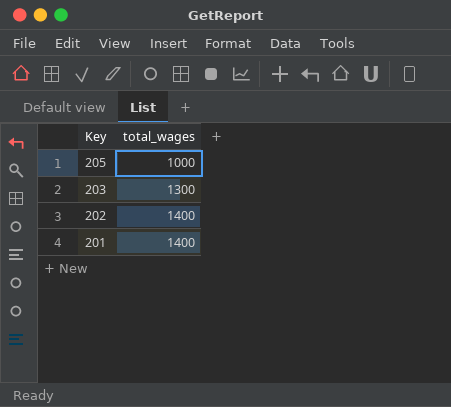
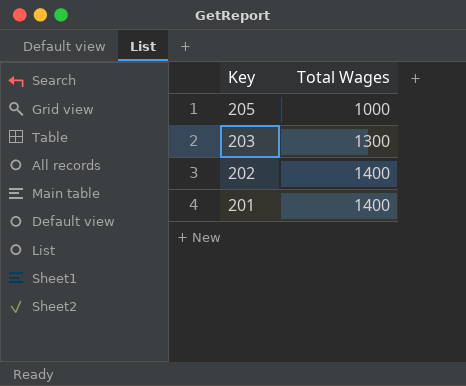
column name: total_wages -> Total Wages

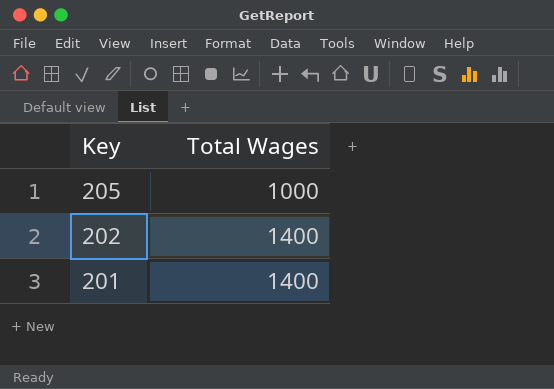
row 203: 1300 -> none

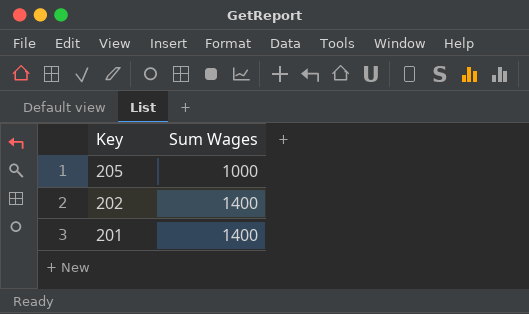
column name: Total Wages -> Sum Wages

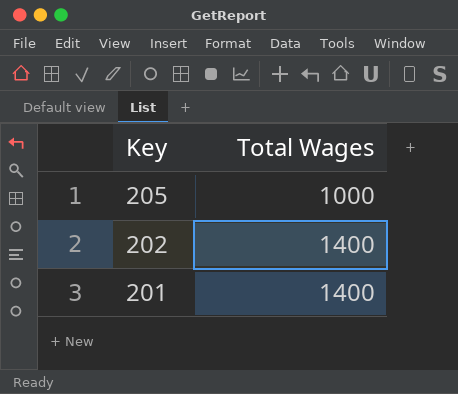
column name: Sum Wages -> Total Wages

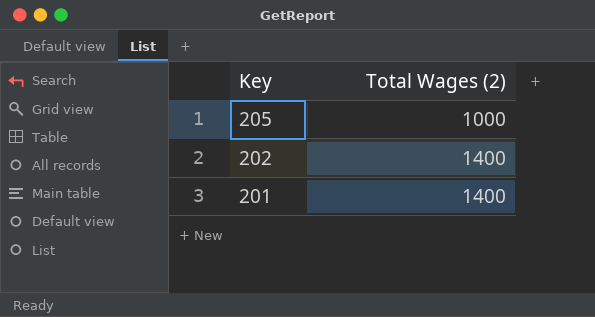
column name: Total Wages -> Total Wages (2)

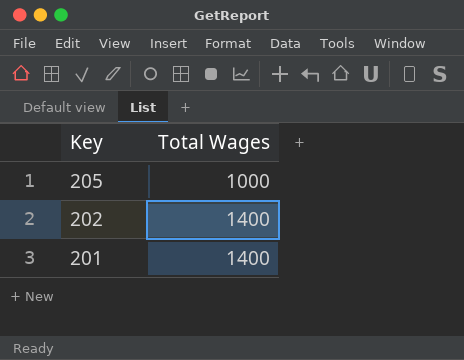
column name: Total Wages (2) -> Total Wages

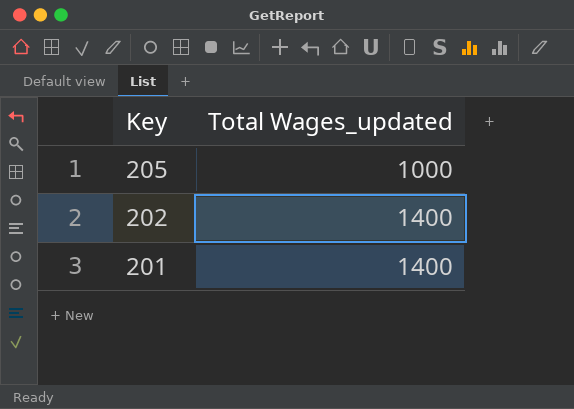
column name: Total Wages -> Total Wages_updated

